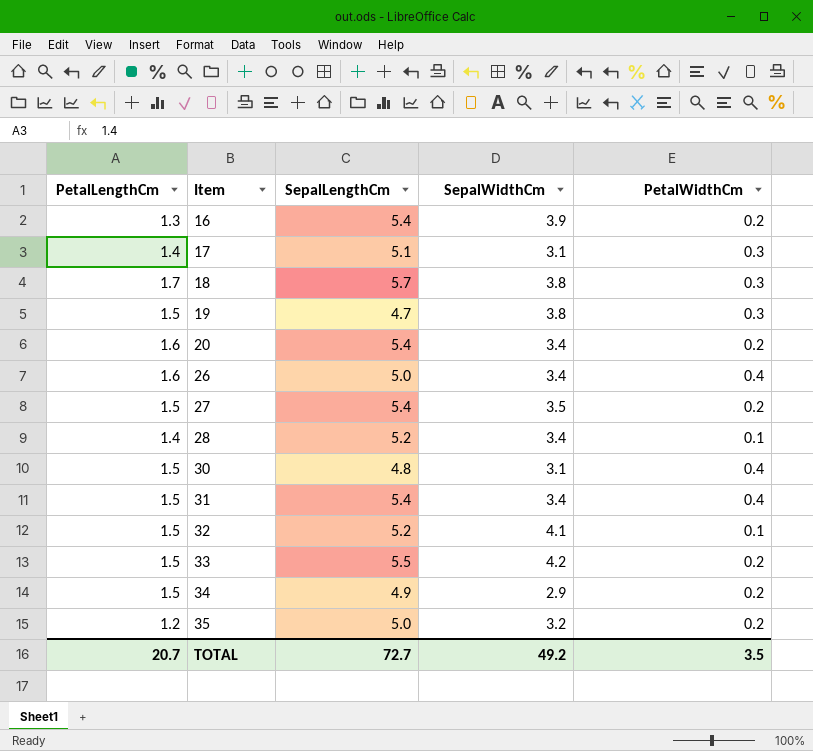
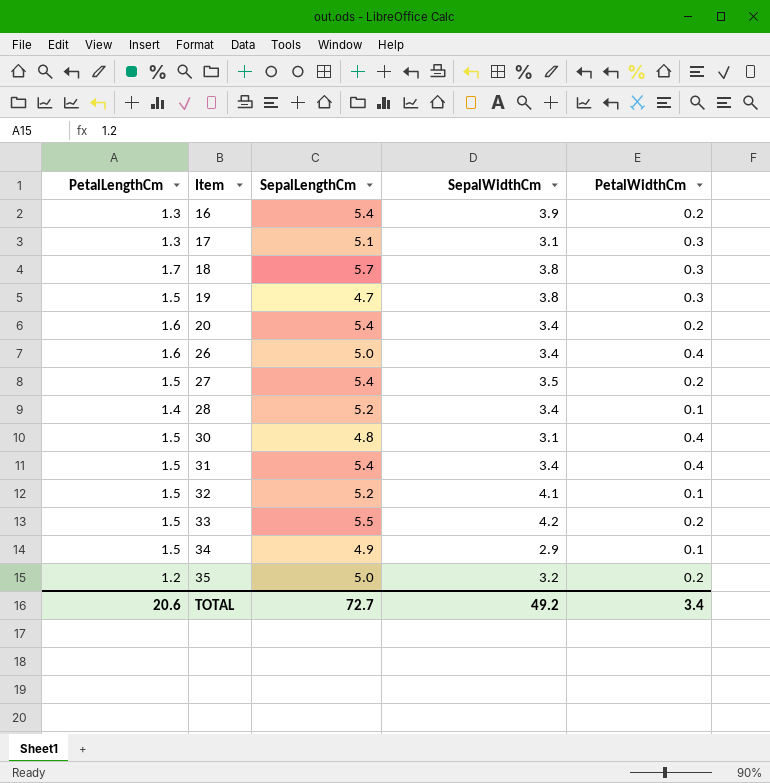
17 | PetalLengthCm: 1.4 -> 1.3
34 | PetalWidthCm: 0.2 -> 0.1
TOTAL | PetalLengthCm: 20.7 -> 20.6
TOTAL | PetalWidthCm: 3.5 -> 3.4

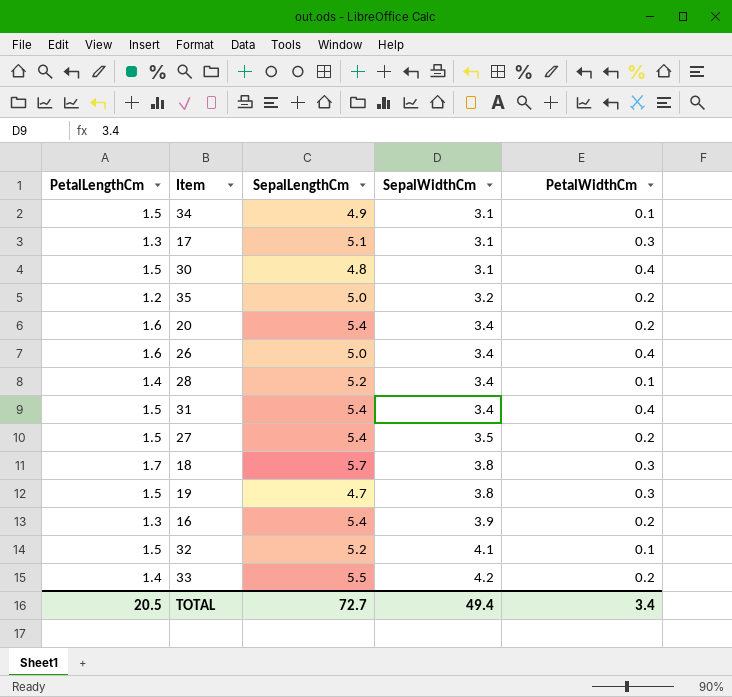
row order: Item ascending -> SepalWidthCm ascending
34 | SepalWidthCm: 2.9 -> 3.1
33 | PetalLengthCm: 1.5 -> 1.4
TOTAL | PetalLengthCm: 20.6 -> 20.5
TOTAL | SepalWidthCm: 49.2 -> 49.4

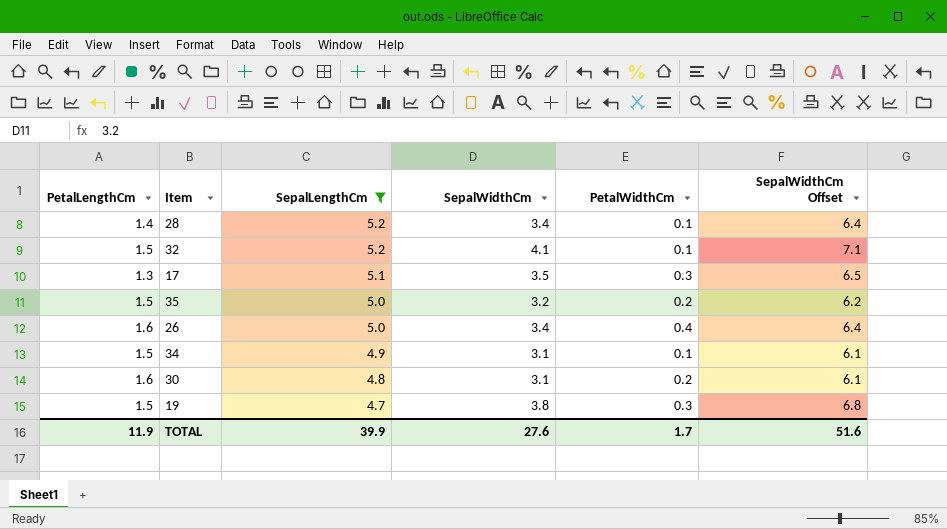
filter: none -> SepalLengthCm <= 5.2
row order: SepalWidthCm ascending -> SepalLengthCm descending
column SepalWidthCm Offset | formula: none -> [SepalWidthCm] + 3
17 | SepalWidthCm: 3.1 -> 3.5
35 | PetalLengthCm: 1.2 -> 1.5
30 | PetalLengthCm: 1.5 -> 1.6
30 | PetalWidthCm: 0.4 -> 0.2
TOTAL | PetalLengthCm: 20.5 -> 11.9
TOTAL | SepalLengthCm: 72.7 -> 39.9
TOTAL | SepalWidthCm: 49.4 -> 27.6
TOTAL | PetalWidthCm: 3.4 -> 1.7

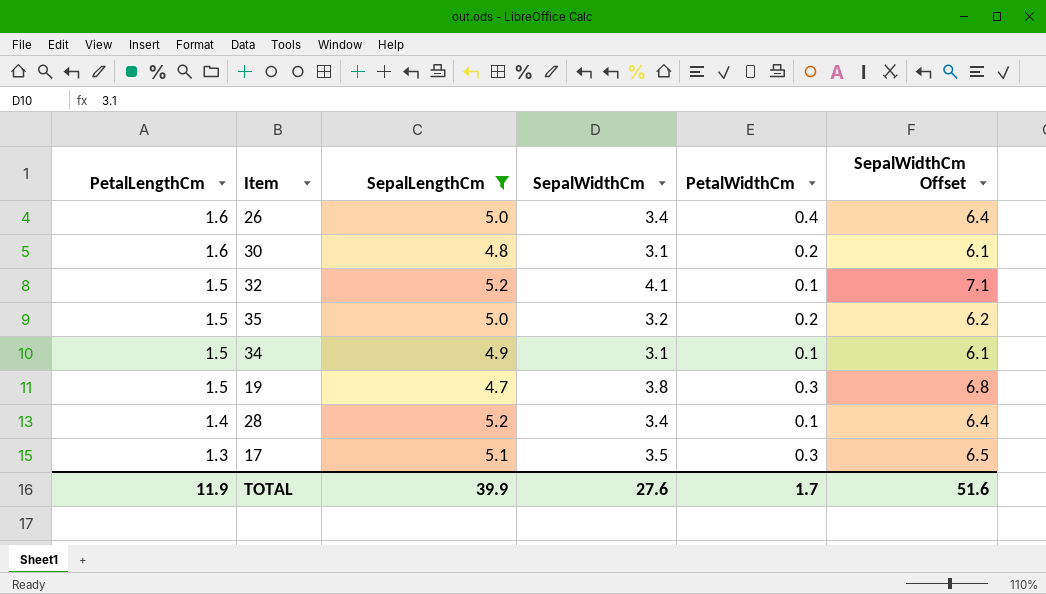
row order: SepalLengthCm descending -> PetalLengthCm descending

